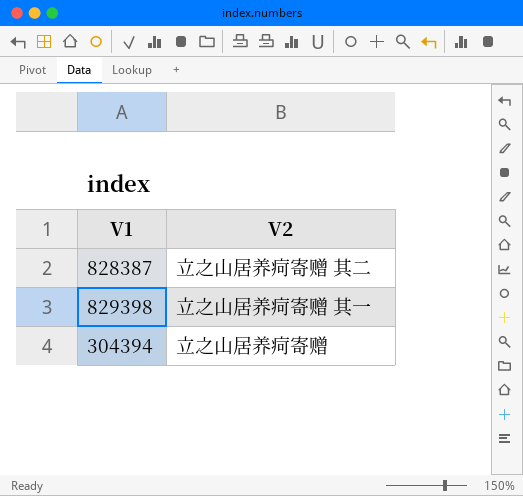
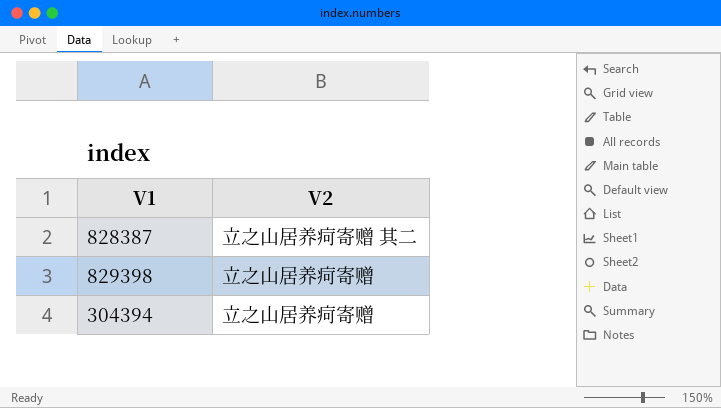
829398 | V2: 立之山居养疴寄赠 其一 -> 立之山居养疴寄赠

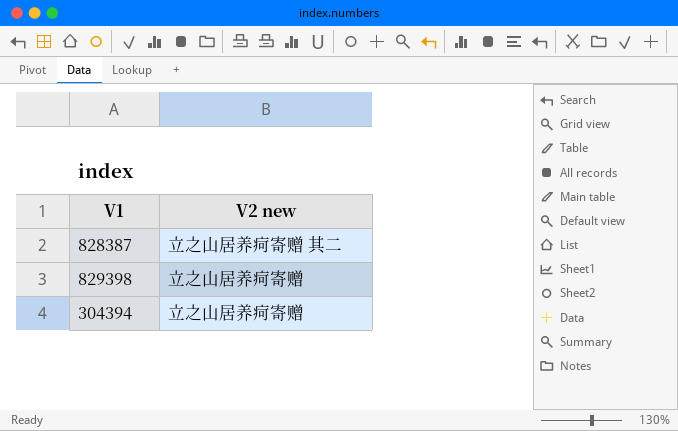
column name: V2 -> V2 new

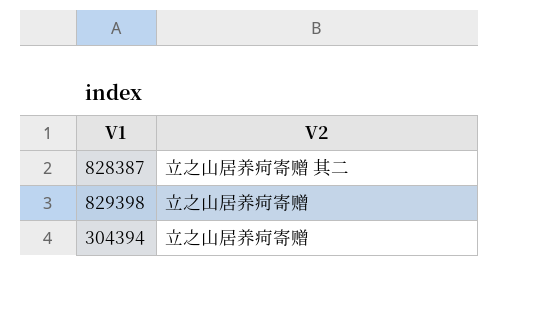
column name: V2 new -> V2

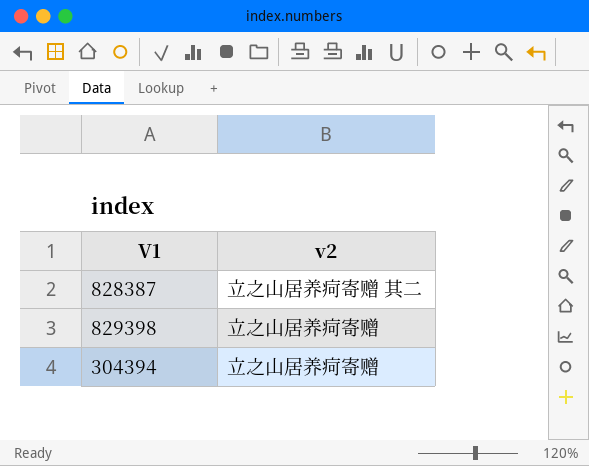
column name: V2 -> v2

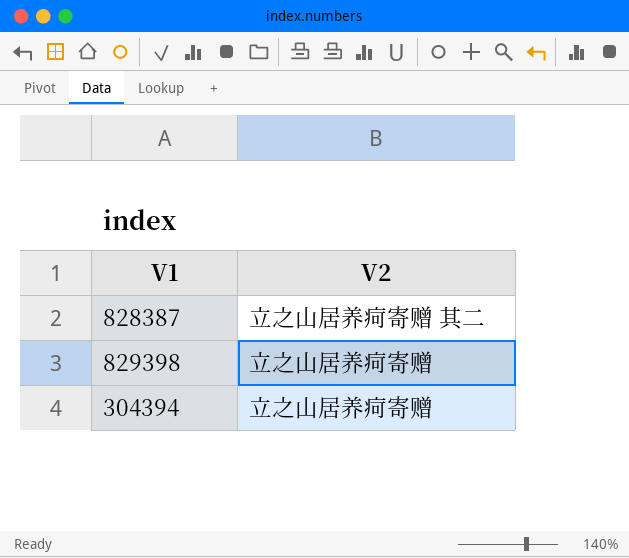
column name: v2 -> V2

